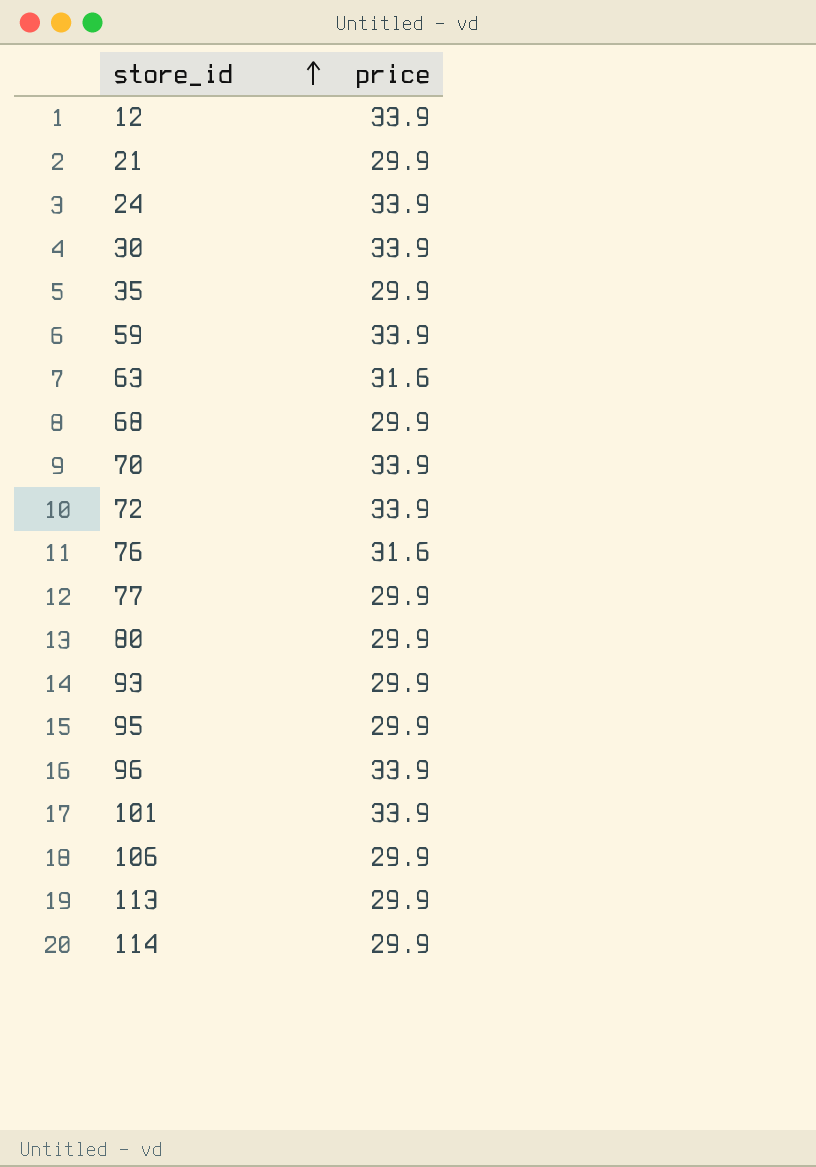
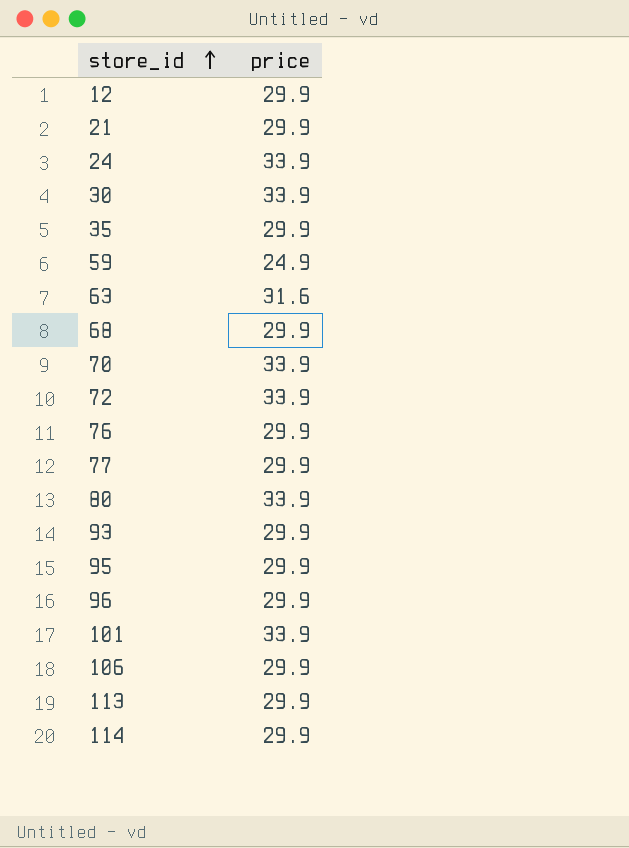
12 | price: 33.9 -> 29.9
59 | price: 33.9 -> 24.9
76 | price: 31.6 -> 29.9
80 | price: 29.9 -> 33.9
96 | price: 33.9 -> 29.9

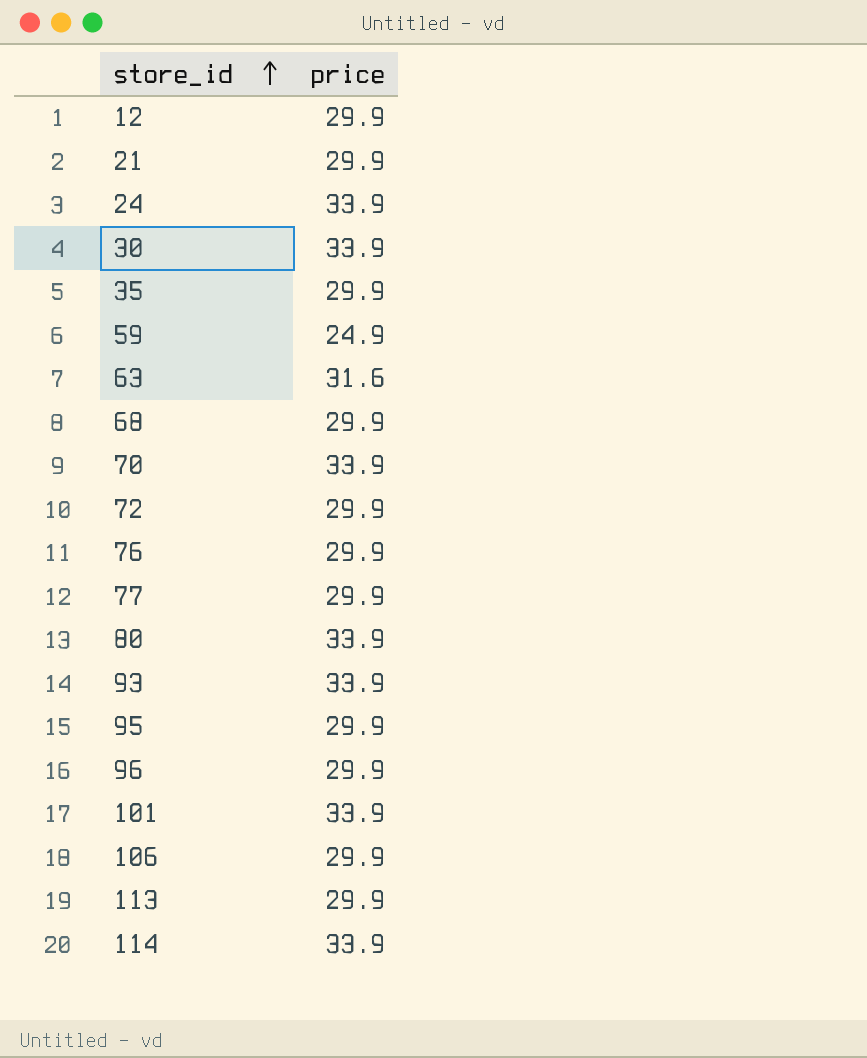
72 | price: 33.9 -> 29.9
93 | price: 29.9 -> 33.9
114 | price: 29.9 -> 33.9

